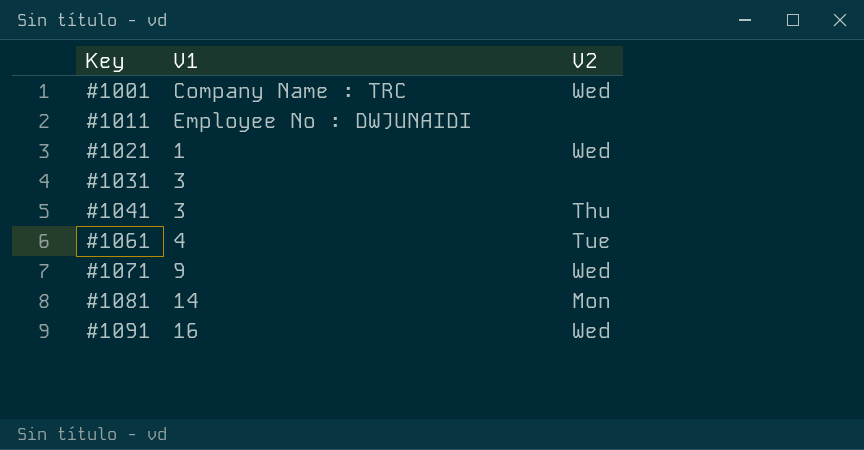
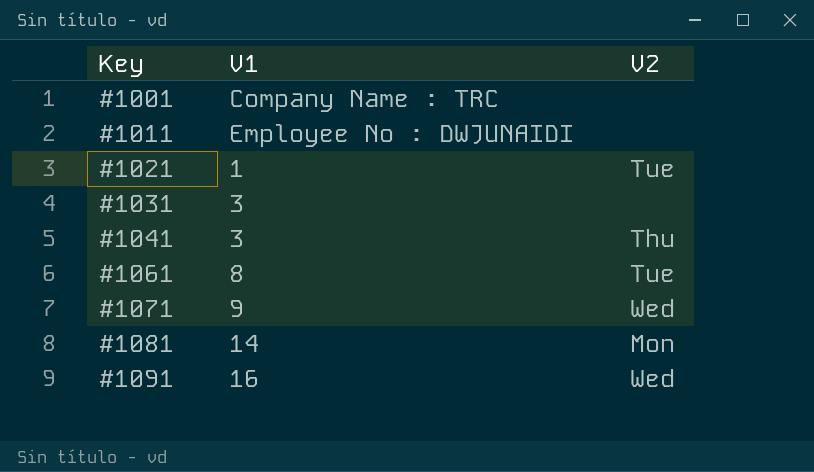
#1001 | V2: Wed -> none
#1021 | V2: Wed -> Tue
#1061 | V1: 4 -> 8

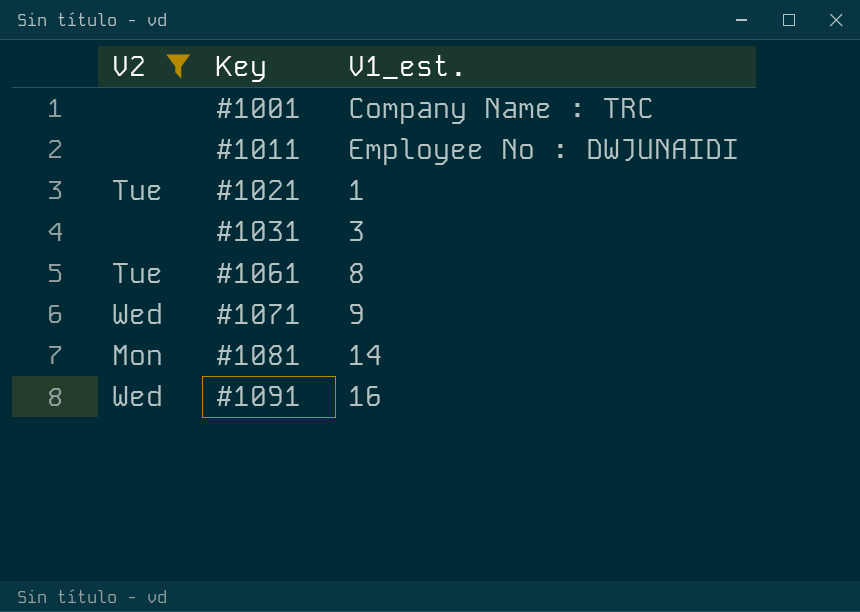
filter: none -> V2 != Thu
column V2 | position: 3 -> 1
column name: V1 -> V1_est.

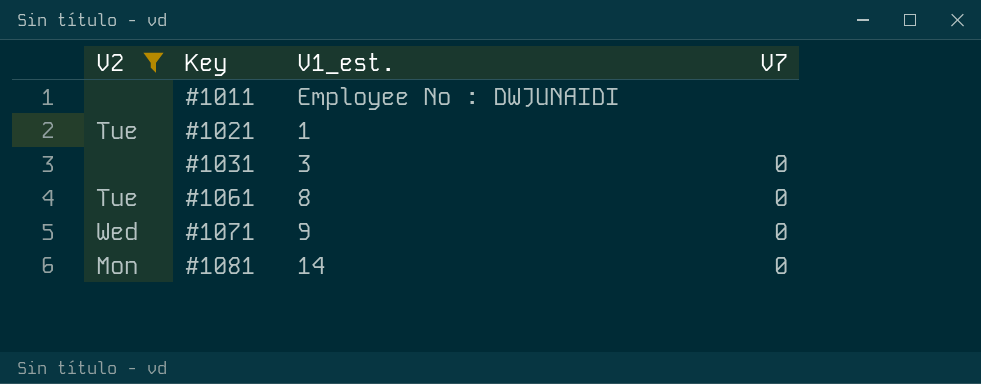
column V7 | position: none -> 4
row #1001: none | Company Name : TRC -> none
row #1091: Wed | 16 -> none

